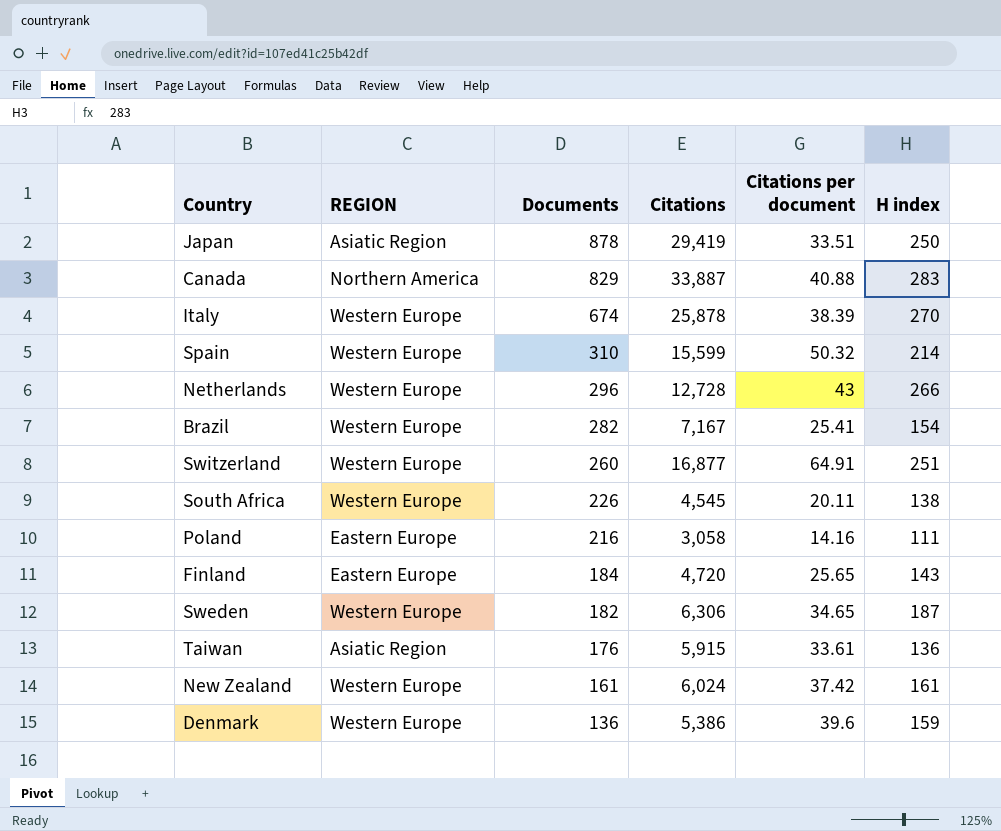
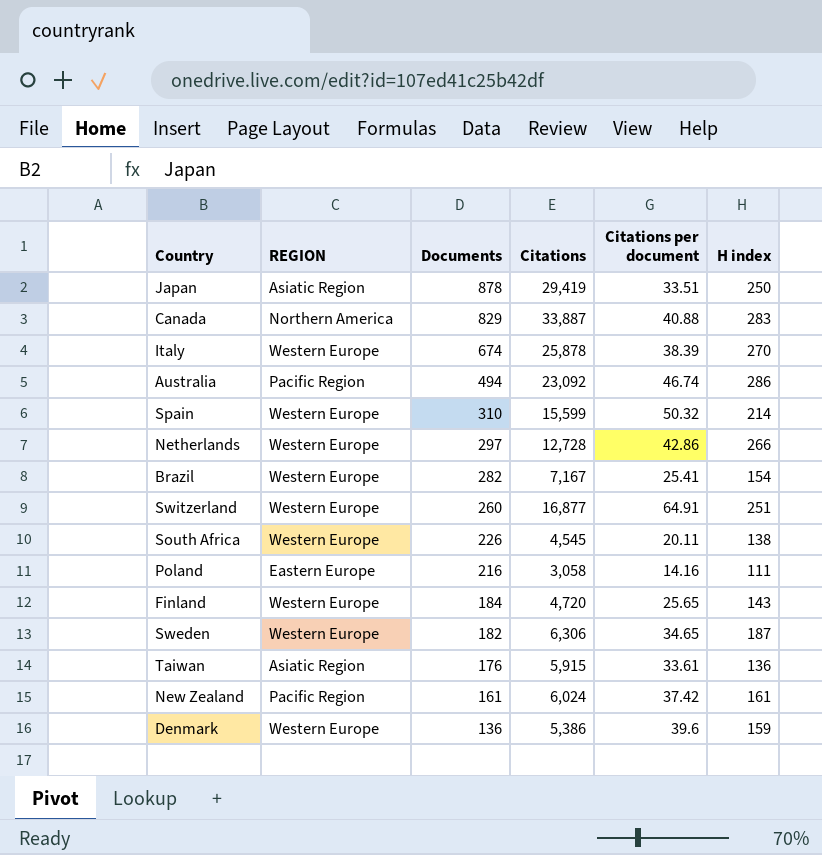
row Australia: none -> Pacific Region | 494 | 23,092 | 46.74 | 286
Netherlands | Documents: 296 -> 297
Netherlands | Citations per document: 43 -> 42.86
Finland | REGION: Eastern Europe -> Western Europe
New Zealand | REGION: Western Europe -> Pacific Region

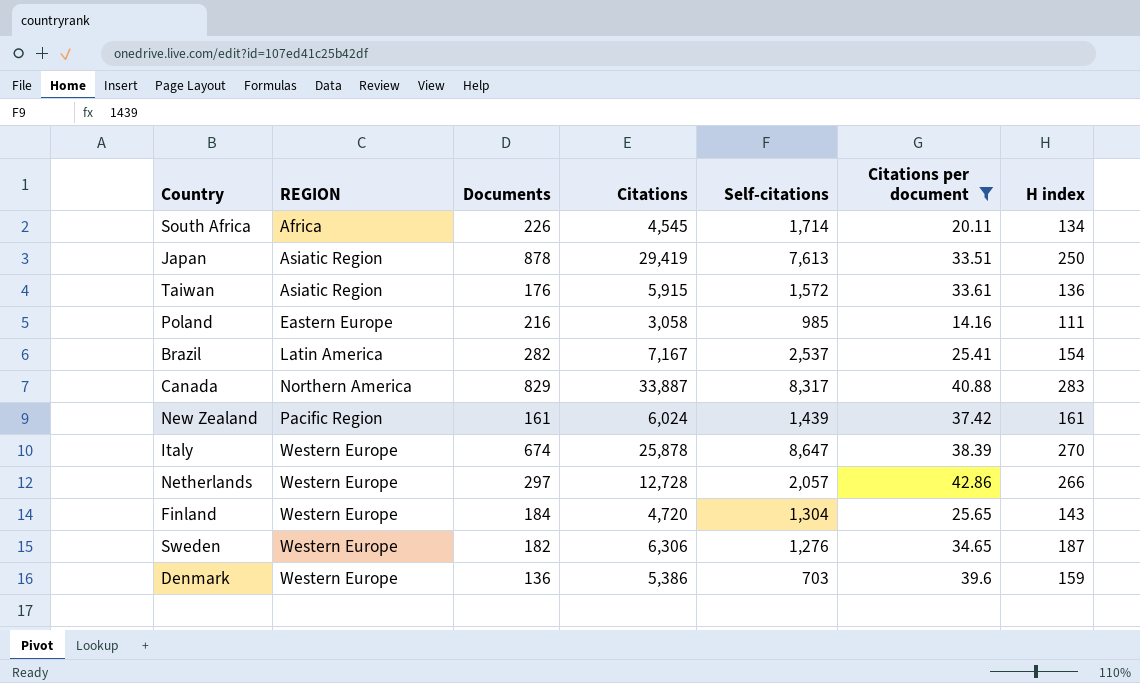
filter: none -> Citations per document <= 42.86
row order: Documents descending -> REGION ascending
column Self-citations | position: none -> 5
South Africa | REGION: Western Europe -> Africa
South Africa | H index: 138 -> 134
Brazil | REGION: Western Europe -> Latin America

